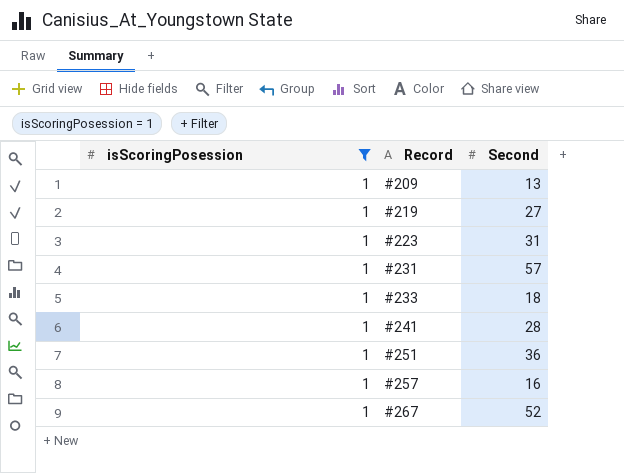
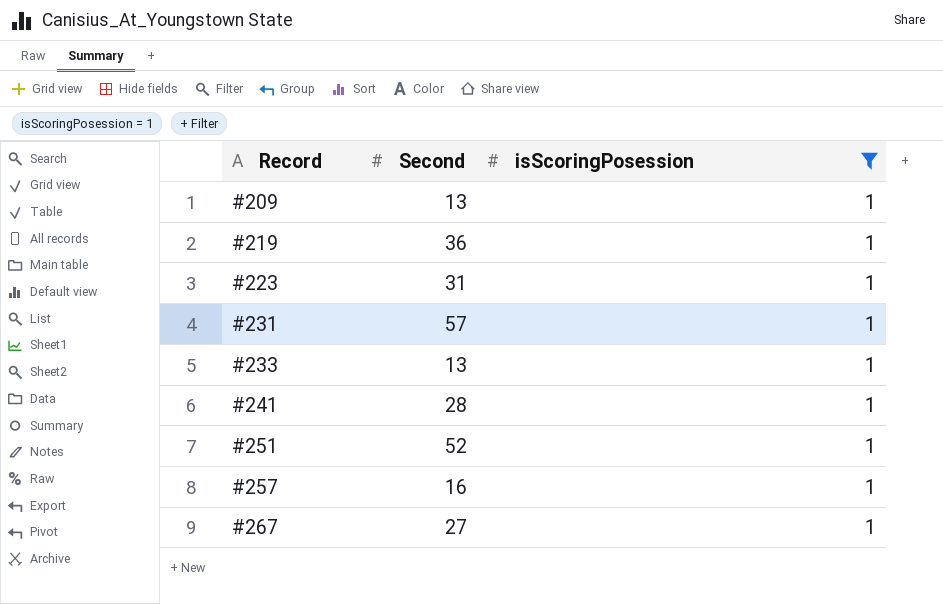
column isScoringPosession | position: 1 -> 3
#219 | Second: 27 -> 36
#233 | Second: 18 -> 13
#251 | Second: 36 -> 52
#267 | Second: 52 -> 27

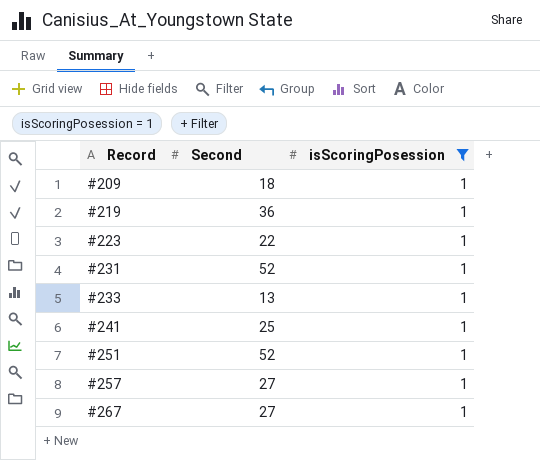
#209 | Second: 13 -> 18
#223 | Second: 31 -> 22
#231 | Second: 57 -> 52
#241 | Second: 28 -> 25
#257 | Second: 16 -> 27

